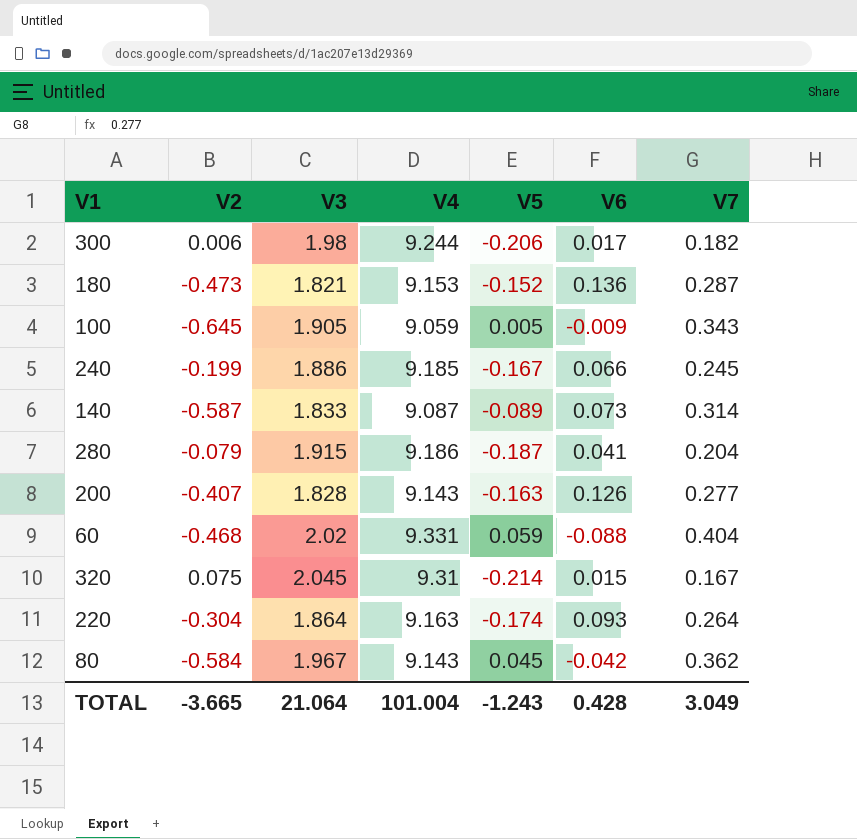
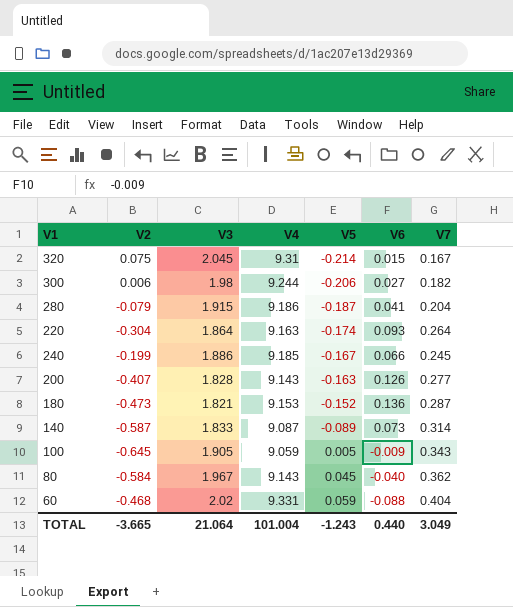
row order: none -> V5 ascending
300 | V6: 0.017 -> 0.027
80 | V6: -0.042 -> -0.040
TOTAL | V6: 0.428 -> 0.440

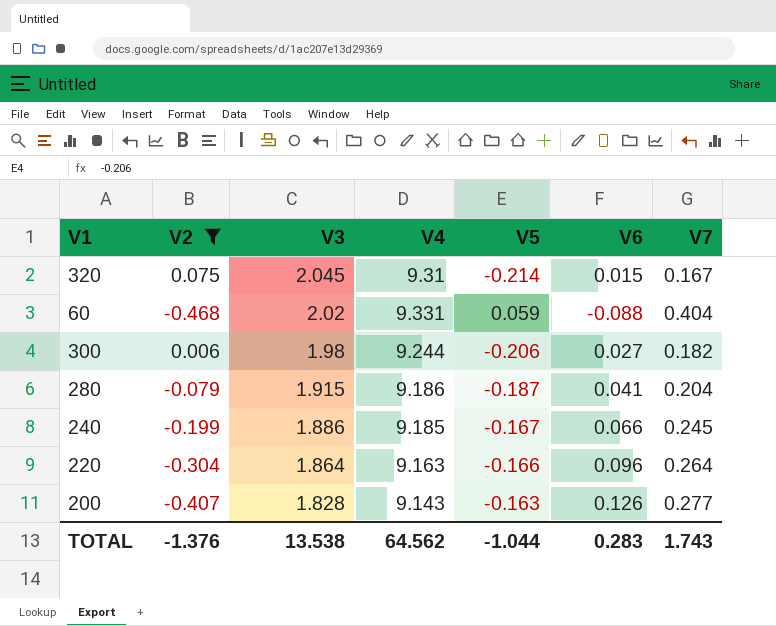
filter: none -> V2 >= -0.468
row order: V5 ascending -> V3 descending
220 | V5: -0.174 -> -0.166
220 | V6: 0.093 -> 0.096
TOTAL | V2: -3.665 -> -1.376
TOTAL | V3: 21.064 -> 13.538
TOTAL | V4: 101.004 -> 64.562
TOTAL | V5: -1.243 -> -1.044
TOTAL | V6: 0.440 -> 0.283
TOTAL | V7: 3.049 -> 1.743

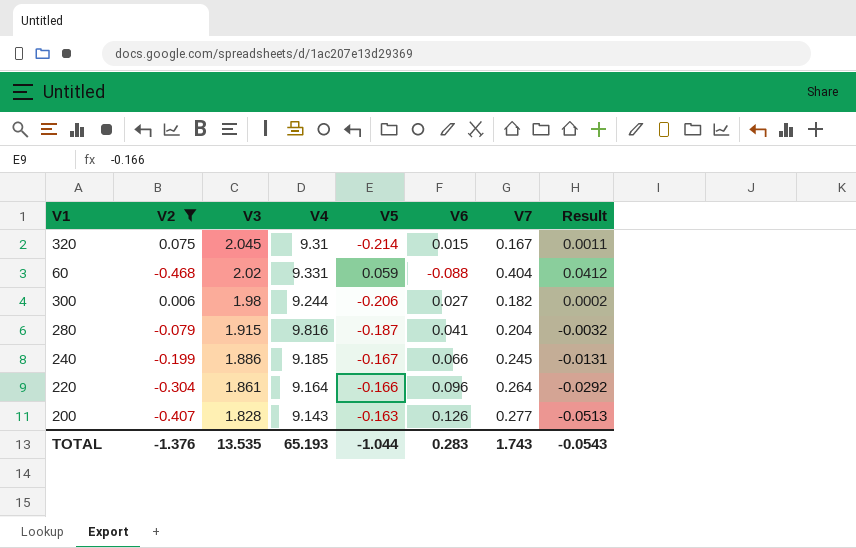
column Result | formula: none -> [V2] * [V6]
280 | V4: 9.186 -> 9.816
220 | V3: 1.864 -> 1.861
220 | V4: 9.163 -> 9.164
TOTAL | V3: 13.538 -> 13.535
TOTAL | V4: 64.562 -> 65.193

